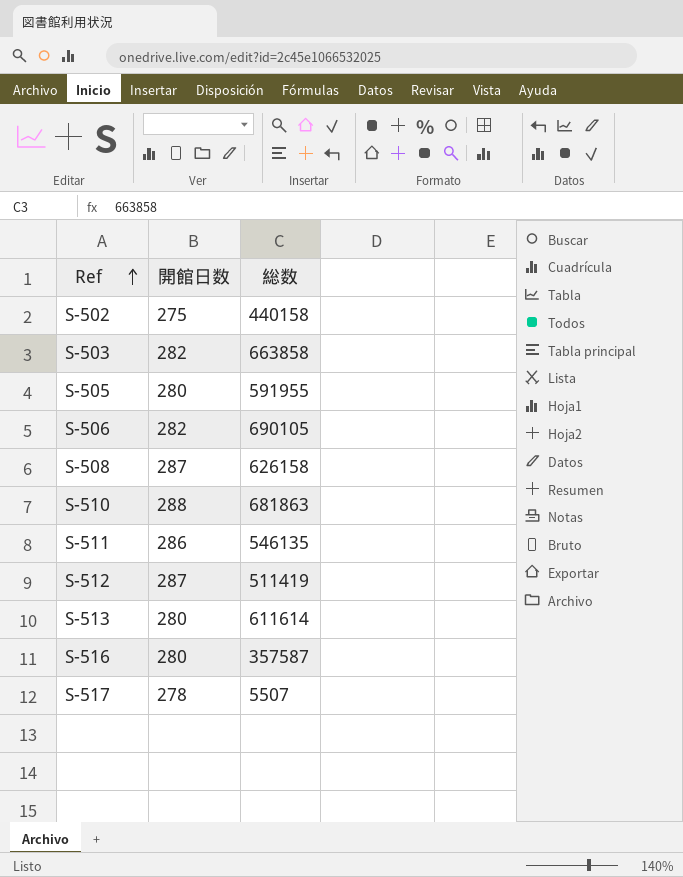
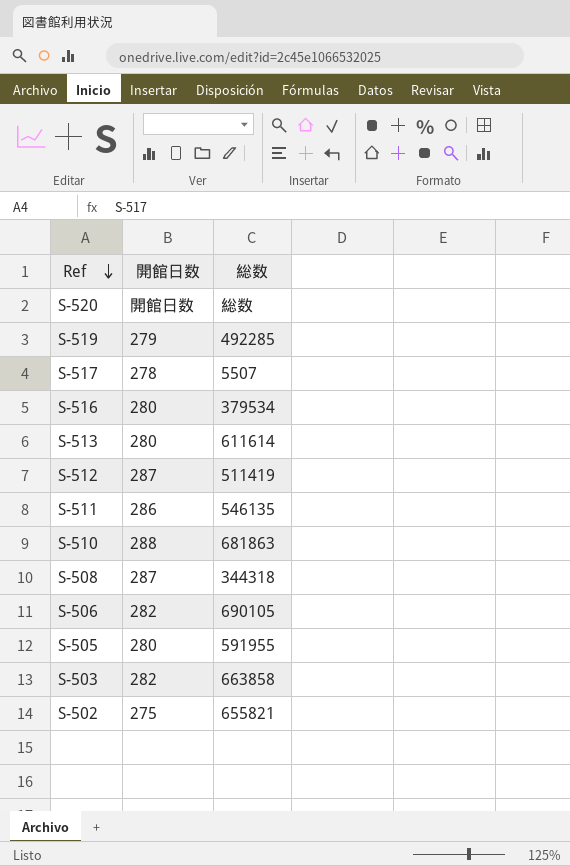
row order: Ref ascending -> Ref descending
row S-520: none -> 開館日数 | 総数
row S-519: none -> 279 | 492285
S-516 | 総数: 357587 -> 379534
S-508 | 総数: 626158 -> 344318
S-502 | 総数: 440158 -> 655821

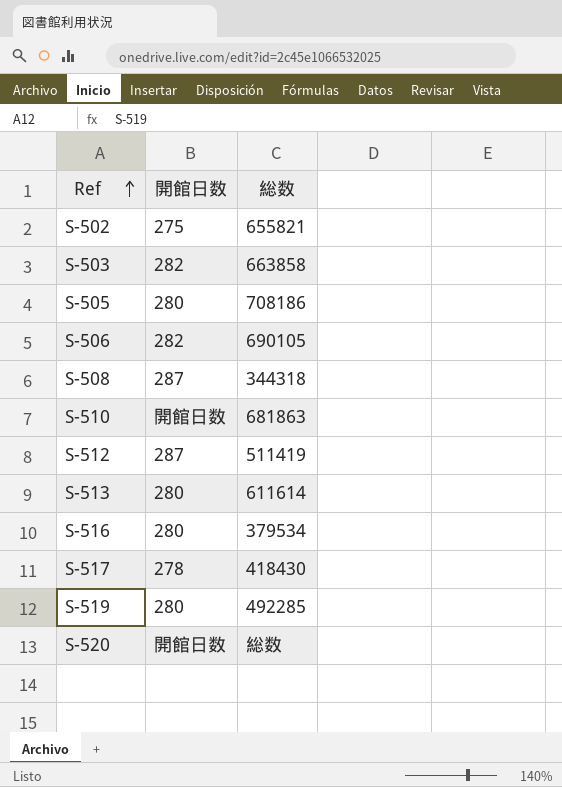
row order: Ref descending -> Ref ascending
row S-511: 286 | 546135 -> none
S-505 | 総数: 591955 -> 708186
S-510 | 開館日数: 288 -> 開館日数
S-517 | 総数: 5507 -> 418430
S-519 | 開館日数: 279 -> 280

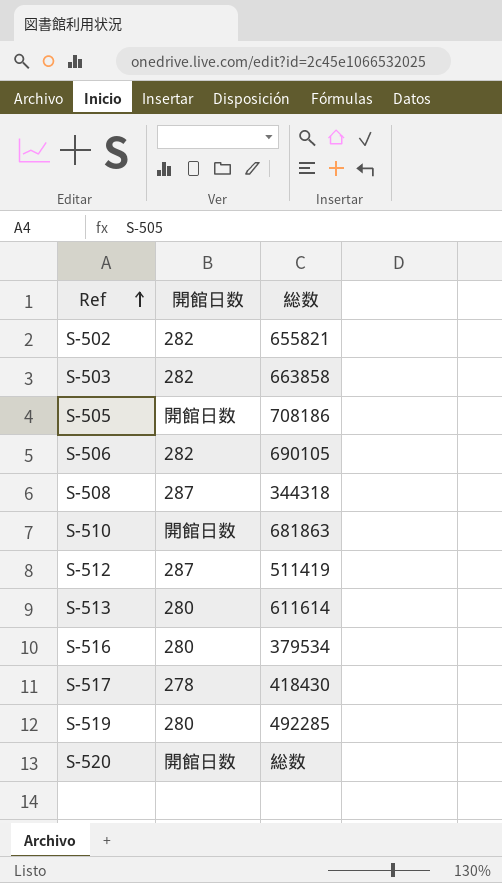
S-502 | 開館日数: 275 -> 282
S-505 | 開館日数: 280 -> 開館日数

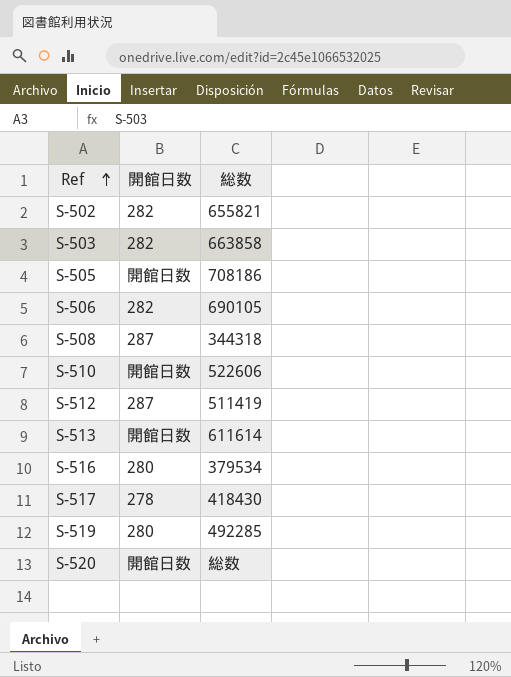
S-510 | 総数: 681863 -> 522606
S-513 | 開館日数: 280 -> 開館日数

